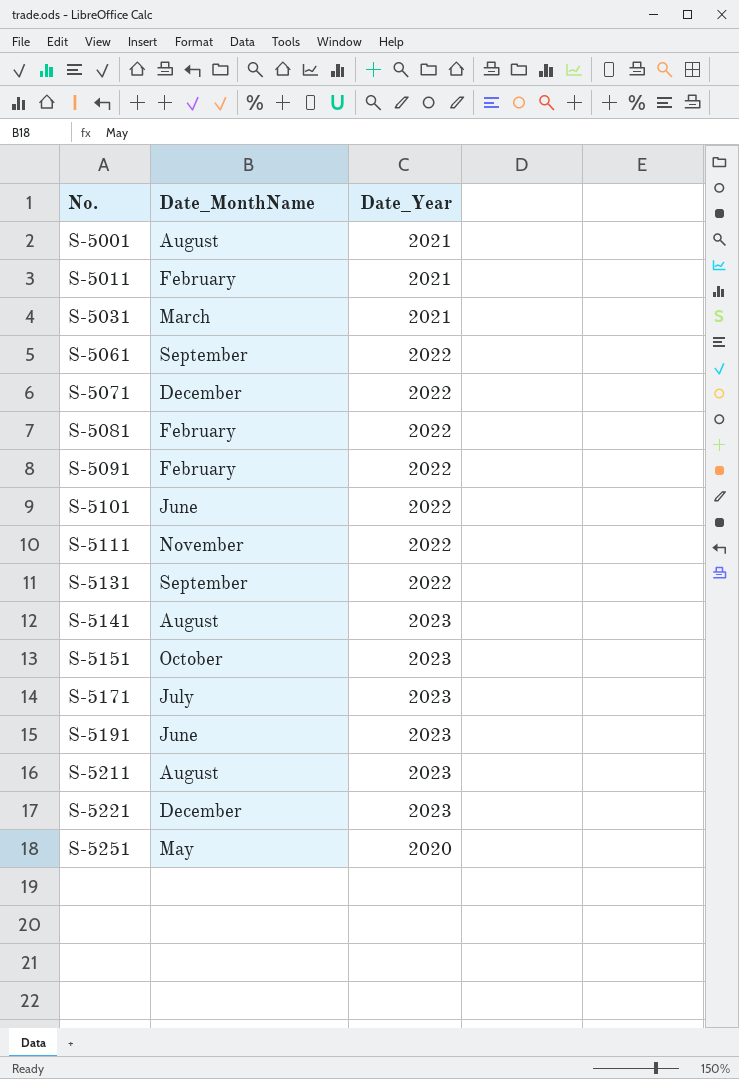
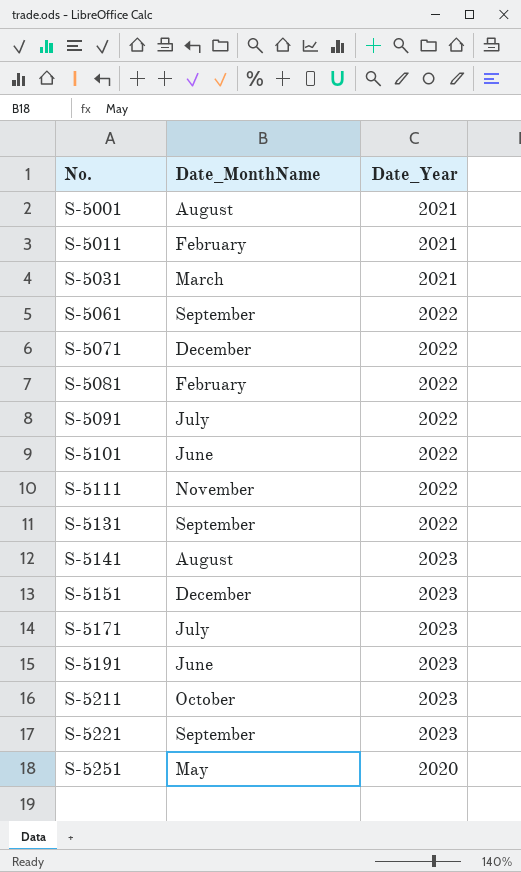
S-5091 | Date_MonthName: February -> July
S-5151 | Date_MonthName: October -> December
S-5211 | Date_MonthName: August -> October
S-5221 | Date_MonthName: December -> September

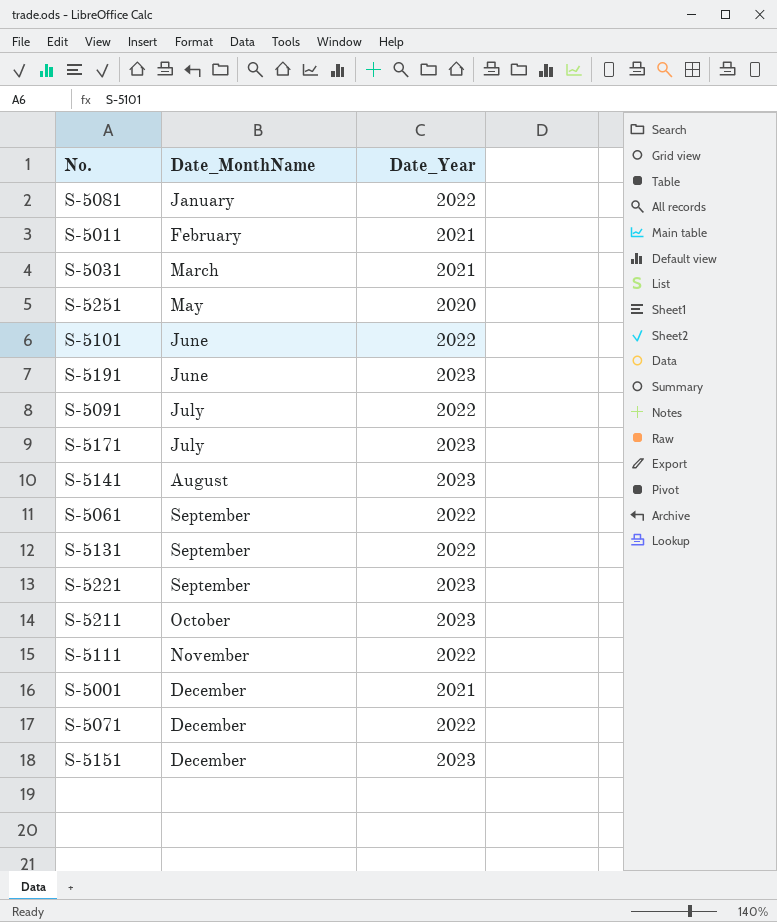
row order: No. ascending -> Date_MonthName ascending
S-5081 | Date_MonthName: February -> January
S-5001 | Date_MonthName: August -> December

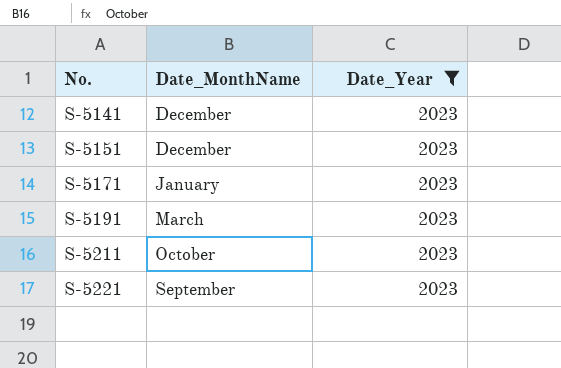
filter: none -> Date_Year = 2023
row order: Date_MonthName ascending -> No. ascending
S-5141 | Date_MonthName: August -> December
S-5171 | Date_MonthName: July -> January
S-5191 | Date_MonthName: June -> March

